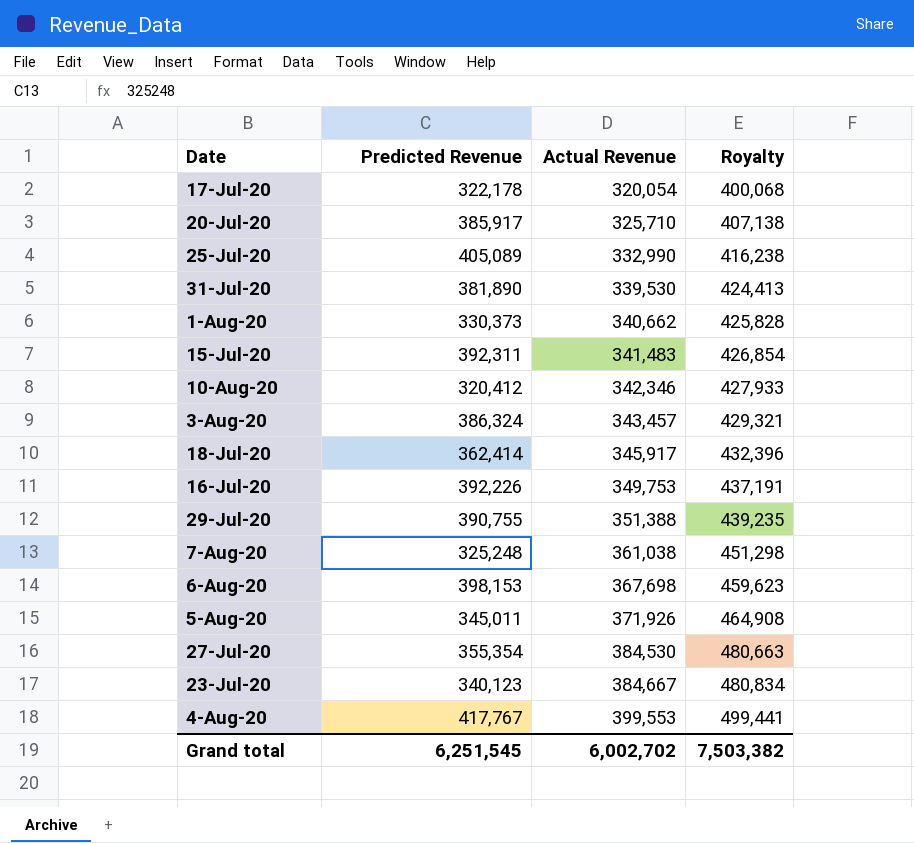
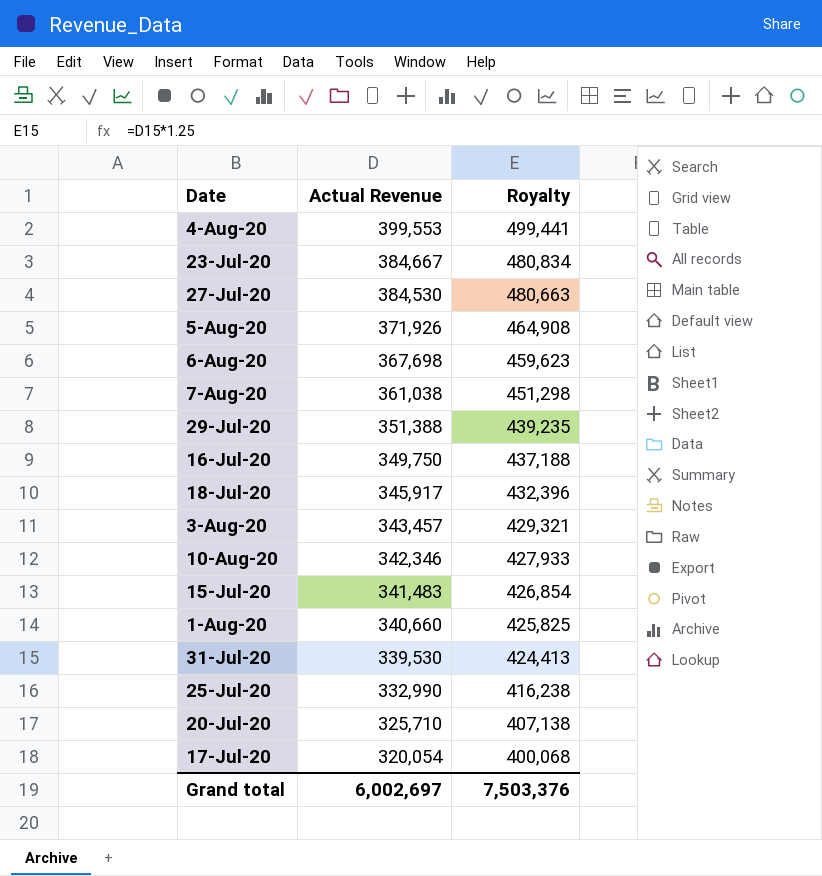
row order: Actual Revenue ascending -> Actual Revenue descending
column Predicted Revenue | position: 2 -> none
16-Jul-20 | Actual Revenue: 349,753 -> 349,750
16-Jul-20 | Royalty: 437,191 -> 437,188
1-Aug-20 | Actual Revenue: 340,662 -> 340,660
1-Aug-20 | Royalty: 425,828 -> 425,825
Grand total | Actual Revenue: 6,002,702 -> 6,002,697
Grand total | Royalty: 7,503,382 -> 7,503,376

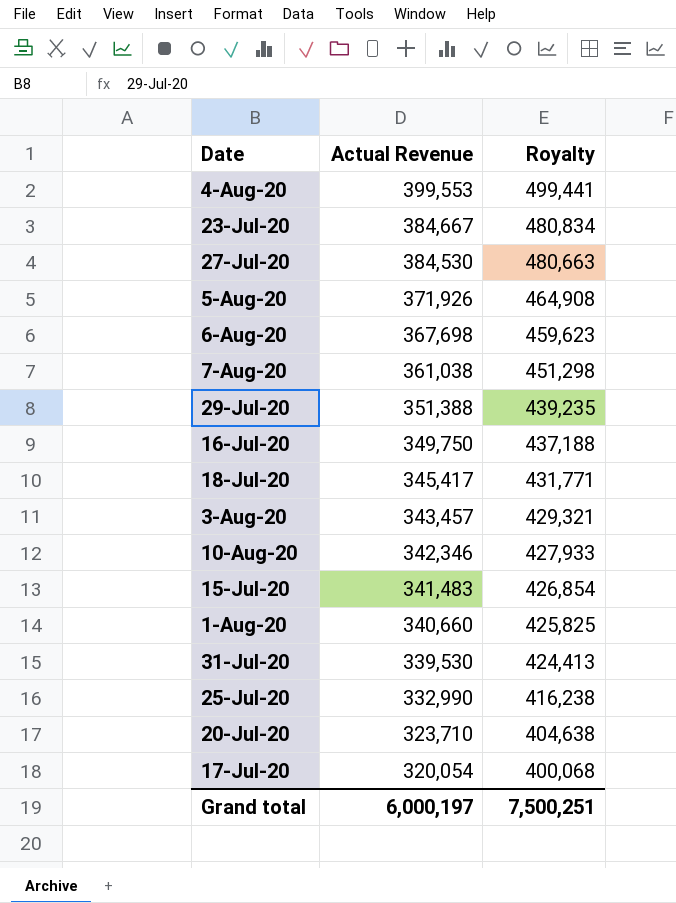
18-Jul-20 | Actual Revenue: 345,917 -> 345,417
18-Jul-20 | Royalty: 432,396 -> 431,771
20-Jul-20 | Actual Revenue: 325,710 -> 323,710
20-Jul-20 | Royalty: 407,138 -> 404,638
Grand total | Actual Revenue: 6,002,697 -> 6,000,197
Grand total | Royalty: 7,503,376 -> 7,500,251

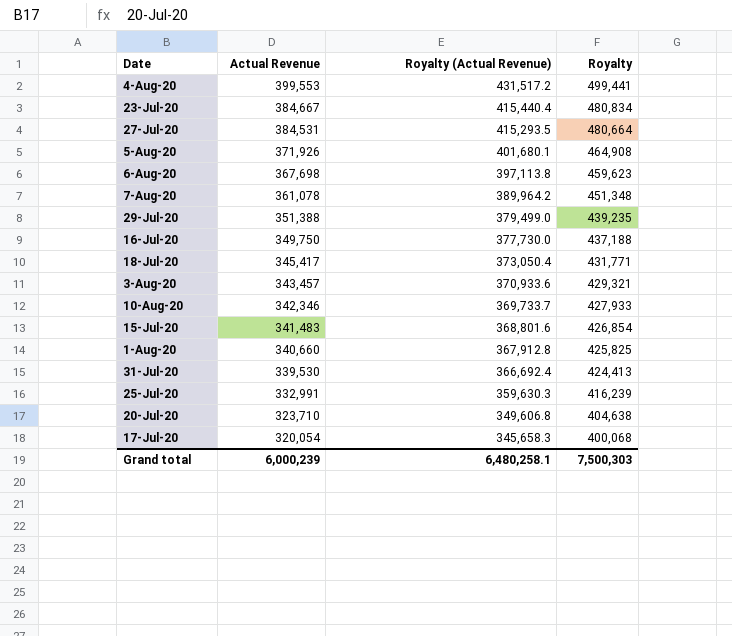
column Royalty (Actual Revenue) | formula: none -> [Actual Revenue] * 1.08
27-Jul-20 | Actual Revenue: 384,530 -> 384,531
27-Jul-20 | Royalty: 480,663 -> 480,664
7-Aug-20 | Actual Revenue: 361,038 -> 361,078
7-Aug-20 | Royalty: 451,298 -> 451,348
25-Jul-20 | Actual Revenue: 332,990 -> 332,991
25-Jul-20 | Royalty: 416,238 -> 416,239
Grand total | Actual Revenue: 6,000,197 -> 6,000,239
Grand total | Royalty: 7,500,251 -> 7,500,303

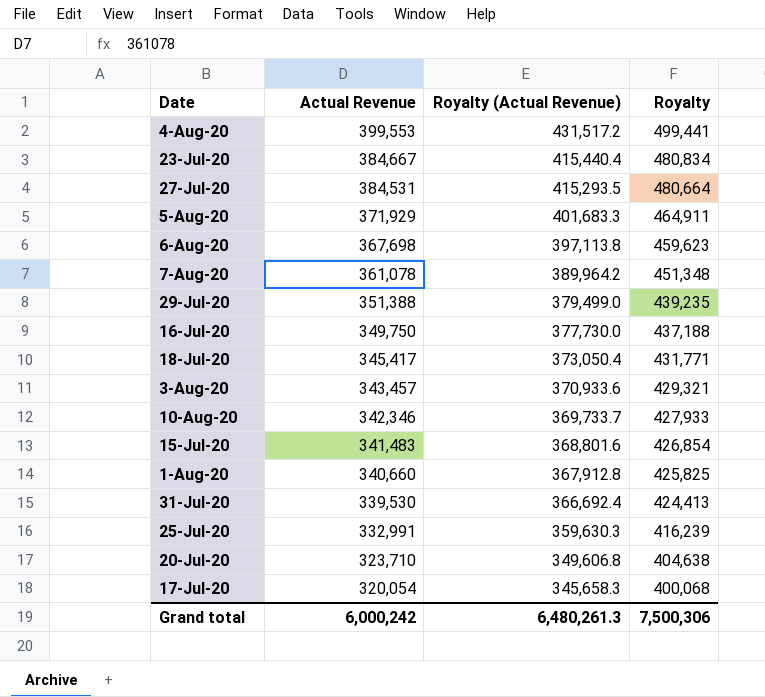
5-Aug-20 | Actual Revenue: 371,926 -> 371,929
5-Aug-20 | Royalty (Actual Revenue): 401,680.1 -> 401,683.3
5-Aug-20 | Royalty: 464,908 -> 464,911
Grand total | Actual Revenue: 6,000,239 -> 6,000,242
Grand total | Royalty (Actual Revenue): 6,480,258.1 -> 6,480,261.3
Grand total | Royalty: 7,500,303 -> 7,500,306

